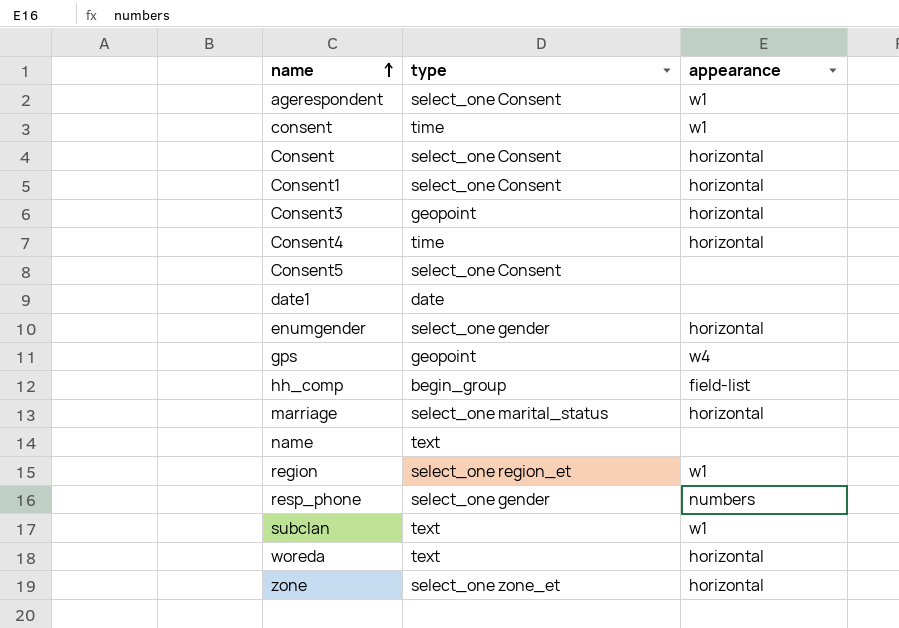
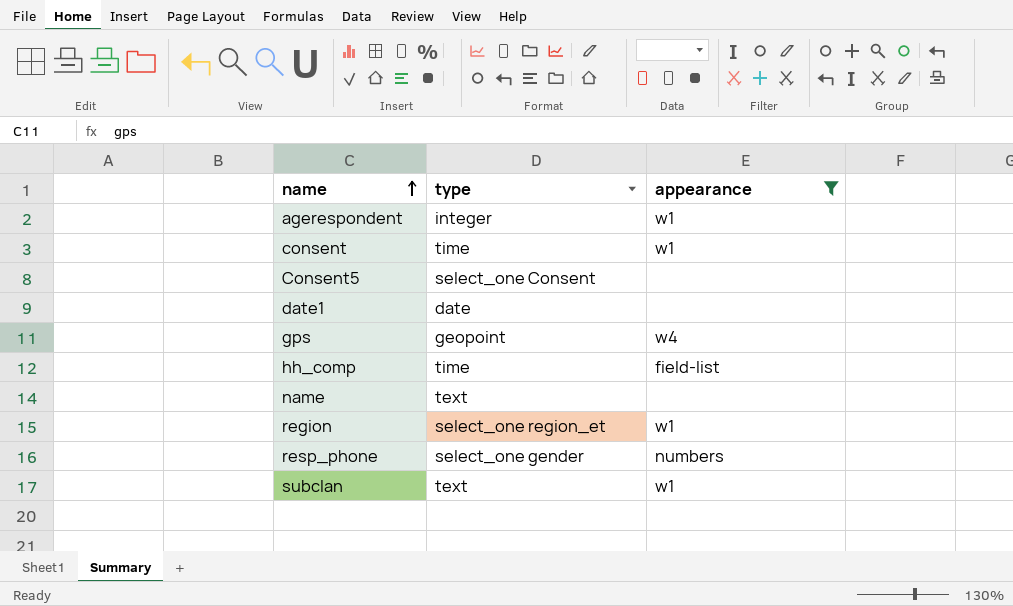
filter: none -> appearance != horizontal
agerespondent | type: select_one Consent -> integer
hh_comp | type: begin_group -> time

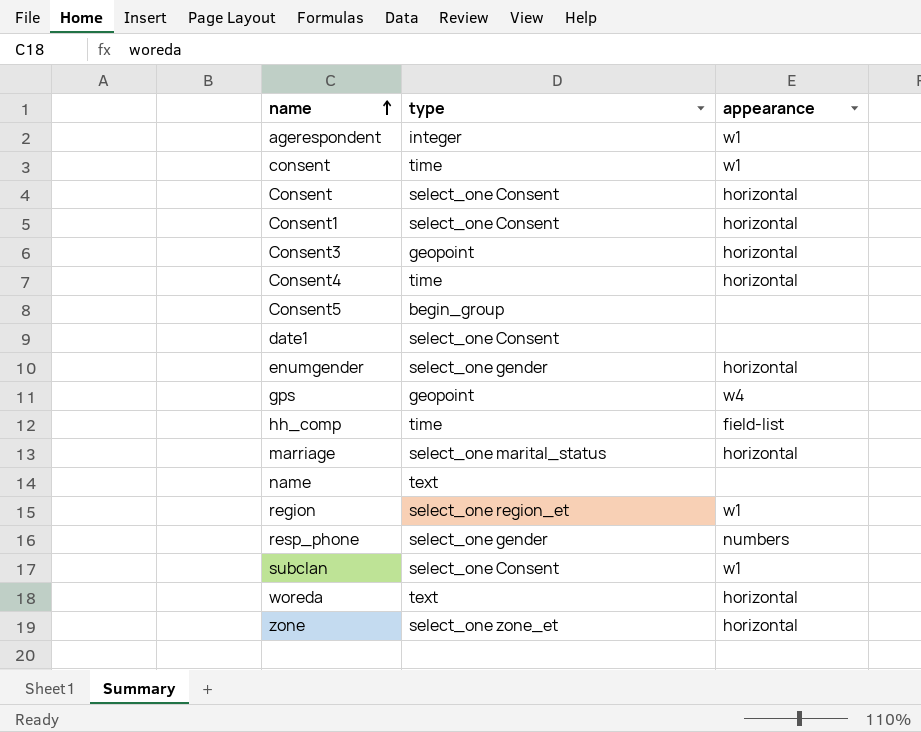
filter: appearance != horizontal -> none
Consent5 | type: select_one Consent -> begin_group
date1 | type: date -> select_one Consent
subclan | type: text -> select_one Consent

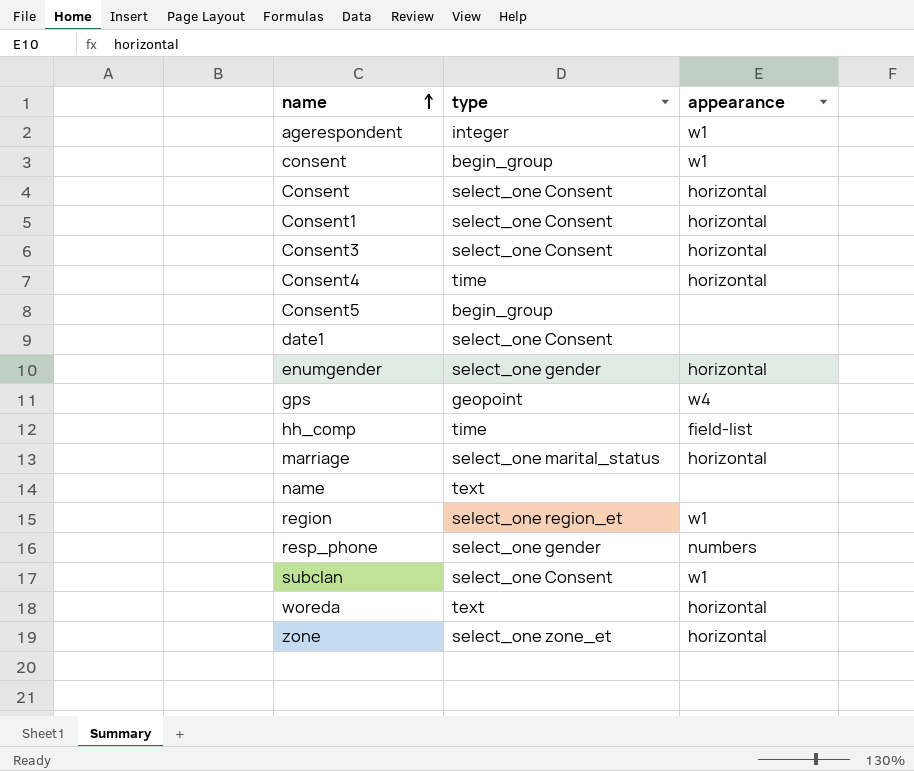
consent | type: time -> begin_group
Consent3 | type: geopoint -> select_one Consent

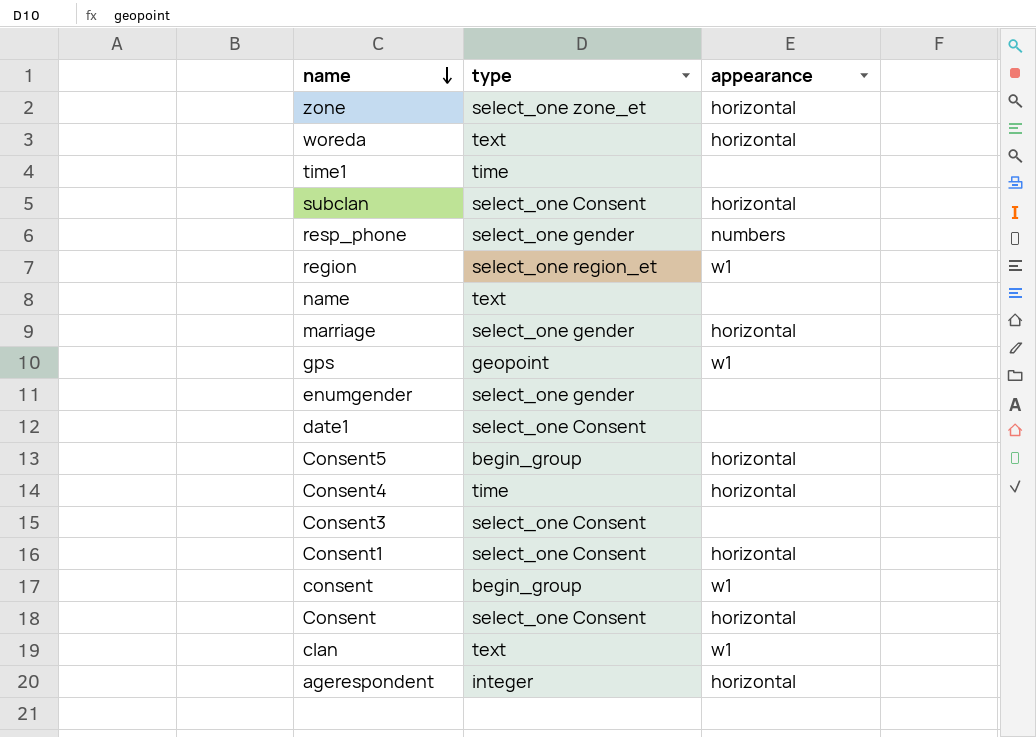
row order: name ascending -> name descending
row hh_comp: time | field-list -> none
row time1: none -> time | none
subclan | appearance: w1 -> horizontal
marriage | type: select_one marital_status -> select_one gender
gps | appearance: w4 -> w1
enumgender | appearance: horizontal -> none
Consent5 | appearance: none -> horizontal
Consent3 | appearance: horizontal -> none
row clan: none -> text | w1
agerespondent | appearance: w1 -> horizontal

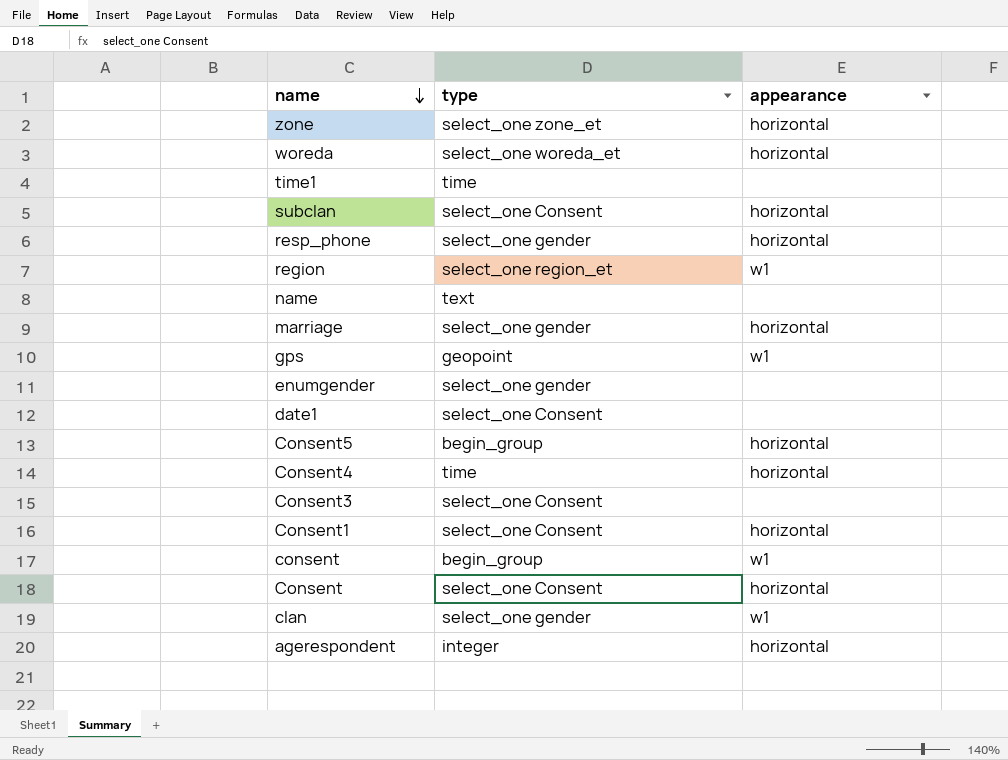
woreda | type: text -> select_one woreda_et
resp_phone | appearance: numbers -> horizontal
clan | type: text -> select_one gender

